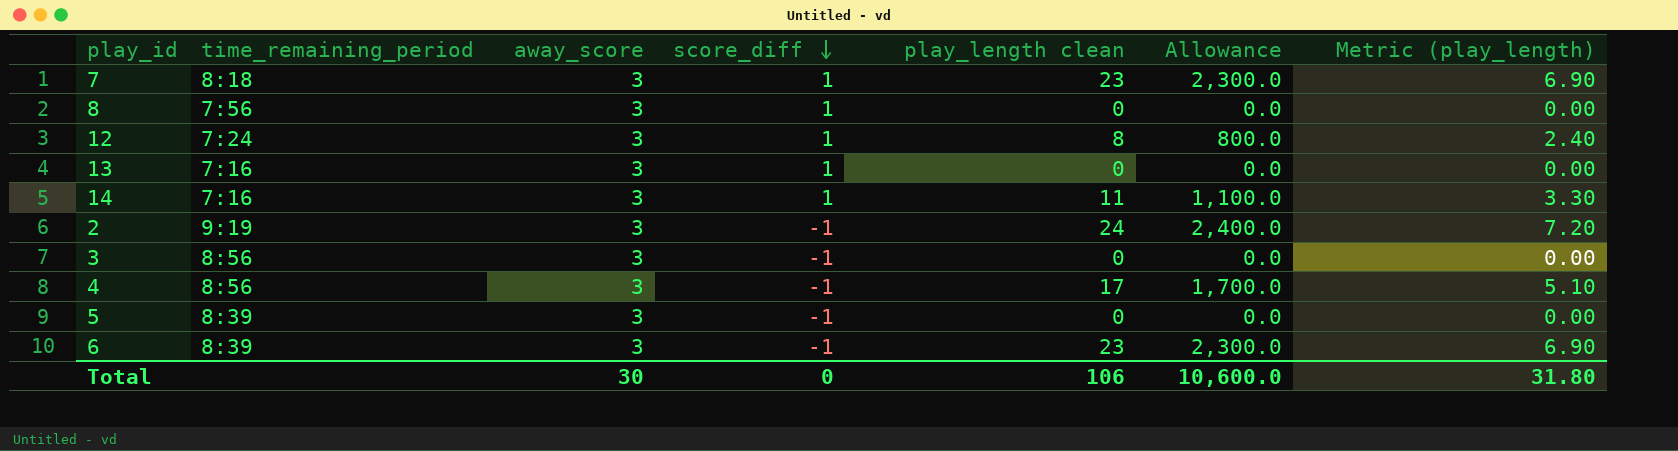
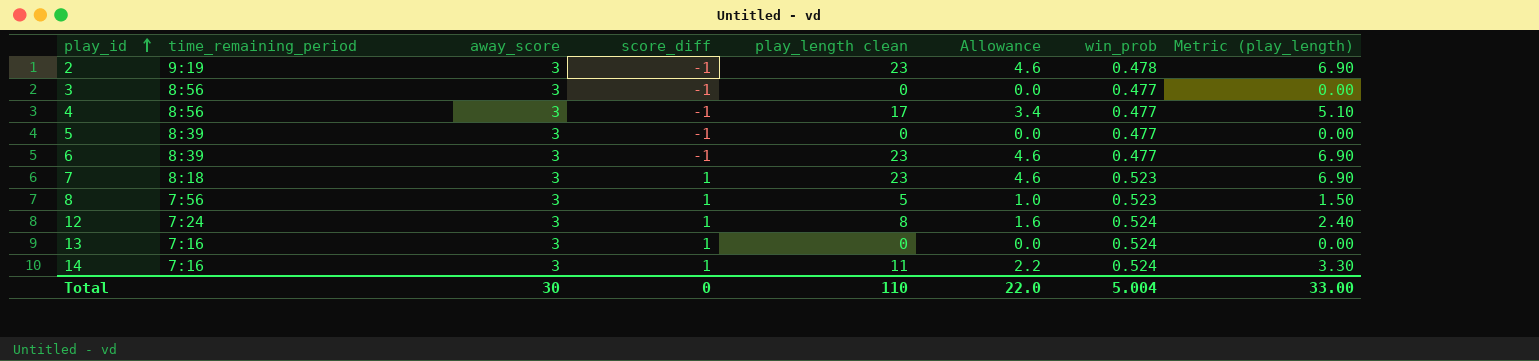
row order: score_diff descending -> play_id ascending
column Allowance | formula: [play_length clean] * 100 -> [play_length clean] * 0.2
column win_prob | position: none -> 7
2 | play_length clean: 24 -> 23
2 | Metric (play_length): 7.20 -> 6.90
8 | play_length clean: 0 -> 5
8 | Metric (play_length): 0.00 -> 1.50
Total | play_length clean: 106 -> 110
Total | Allowance: 10,600.0 -> 22.0
Total | Metric (play_length): 31.80 -> 33.00

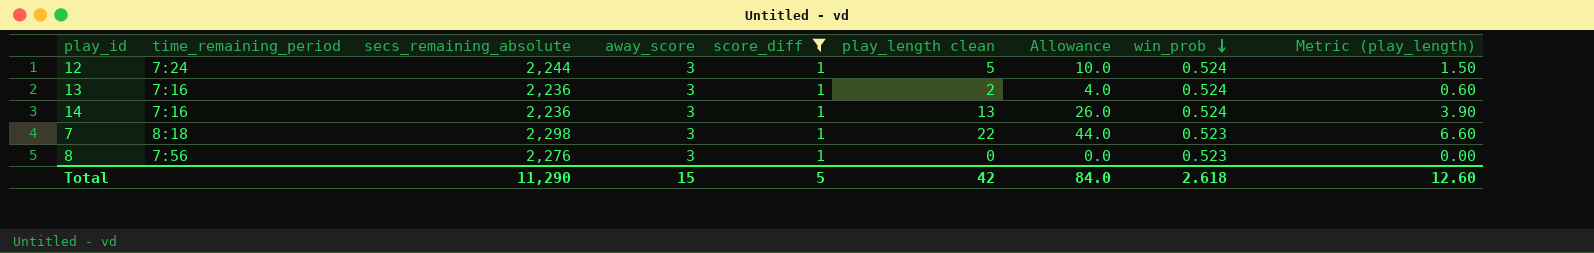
filter: none -> score_diff = 1
row order: play_id ascending -> win_prob descending
column secs_remaining_absolute | position: none -> 3
column Allowance | formula: [play_length clean] * 0.2 -> [play_length clean] * 2
12 | play_length clean: 8 -> 5
12 | Metric (play_length): 2.40 -> 1.50
13 | play_length clean: 0 -> 2
13 | Metric (play_length): 0.00 -> 0.60
14 | play_length clean: 11 -> 13
14 | Metric (play_length): 3.30 -> 3.90
7 | play_length clean: 23 -> 22
7 | Metric (play_length): 6.90 -> 6.60
8 | play_length clean: 5 -> 0
8 | Metric (play_length): 1.50 -> 0.00
Total | away_score: 30 -> 15
Total | score_diff: 0 -> 5
Total | play_length clean: 110 -> 42
Total | Allowance: 22.0 -> 84.0
Total | win_prob: 5.004 -> 2.618
Total | Metric (play_length): 33.00 -> 12.60

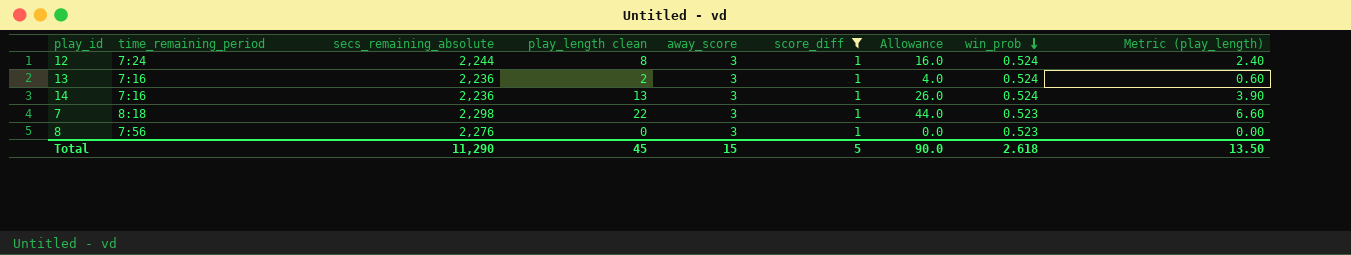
column play_length clean | position: 6 -> 4
12 | play_length clean: 5 -> 8
12 | Allowance: 10.0 -> 16.0
12 | Metric (play_length): 1.50 -> 2.40
Total | play_length clean: 42 -> 45
Total | Allowance: 84.0 -> 90.0
Total | Metric (play_length): 12.60 -> 13.50

